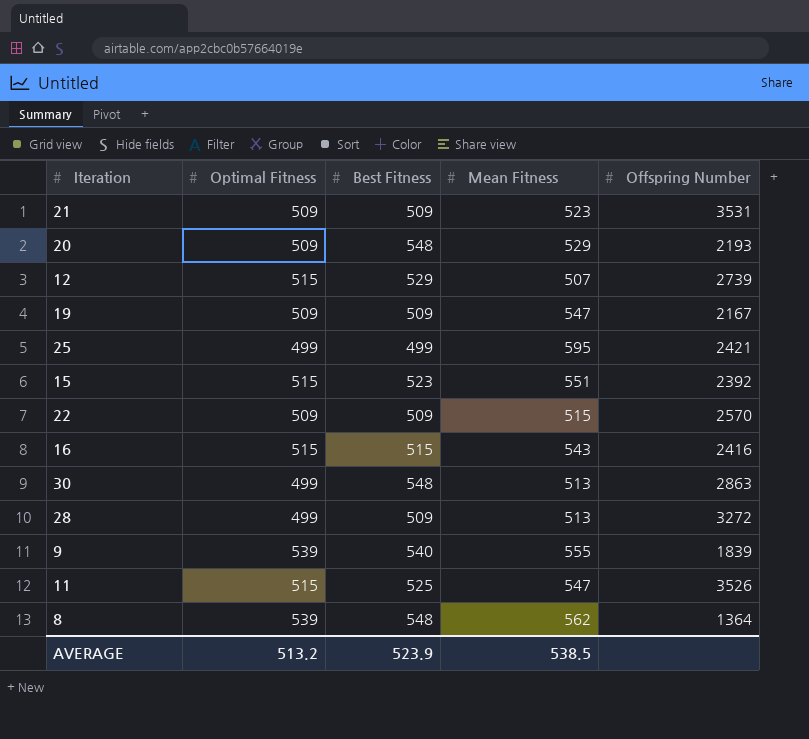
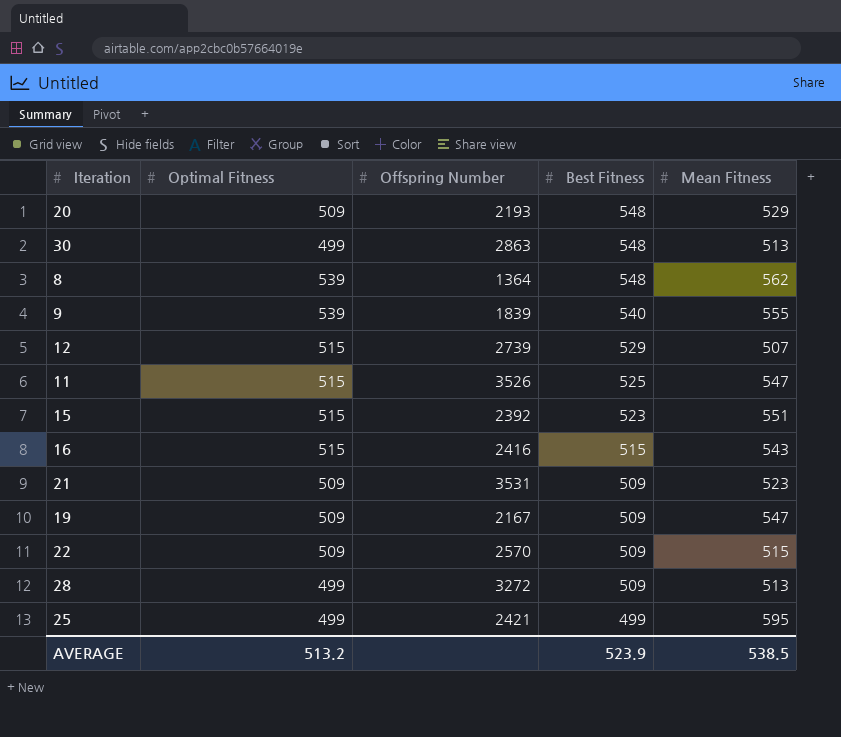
row order: none -> Best Fitness descending
column Offspring Number | position: 5 -> 3

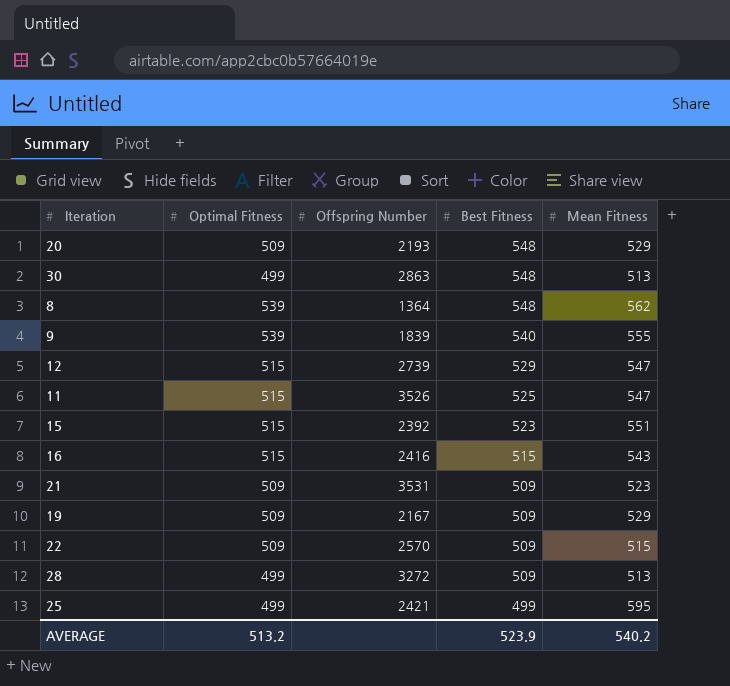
12 | Mean Fitness: 507 -> 547
19 | Mean Fitness: 547 -> 529
AVERAGE | Mean Fitness: 538.5 -> 540.2

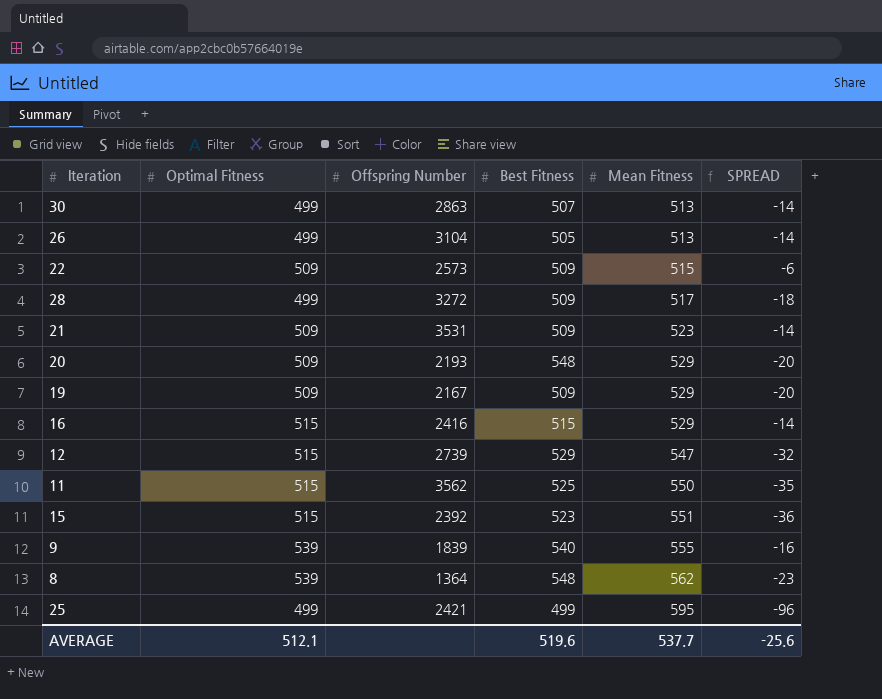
row order: Best Fitness descending -> Mean Fitness ascending
column SPREAD | formula: none -> [Optimal Fitness] - [Mean Fitness]
30 | Best Fitness: 548 -> 507
row 26: none -> 499 | 3104 | 505 | 513 | -14
22 | Offspring Number: 2570 -> 2573
28 | Mean Fitness: 513 -> 517
16 | Mean Fitness: 543 -> 529
11 | Offspring Number: 3526 -> 3562
11 | Mean Fitness: 547 -> 550
AVERAGE | Optimal Fitness: 513.2 -> 512.1
AVERAGE | Best Fitness: 523.9 -> 519.6
AVERAGE | Mean Fitness: 540.2 -> 537.7

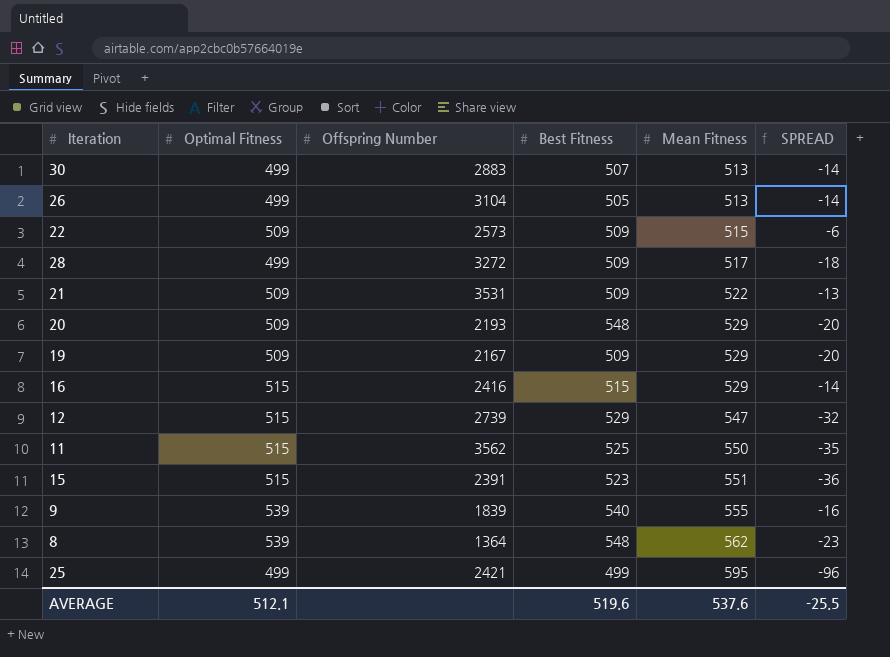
30 | Offspring Number: 2863 -> 2883
21 | Mean Fitness: 523 -> 522
21 | SPREAD: -14 -> -13
15 | Offspring Number: 2392 -> 2391
AVERAGE | Mean Fitness: 537.7 -> 537.6
AVERAGE | SPREAD: -25.6 -> -25.5

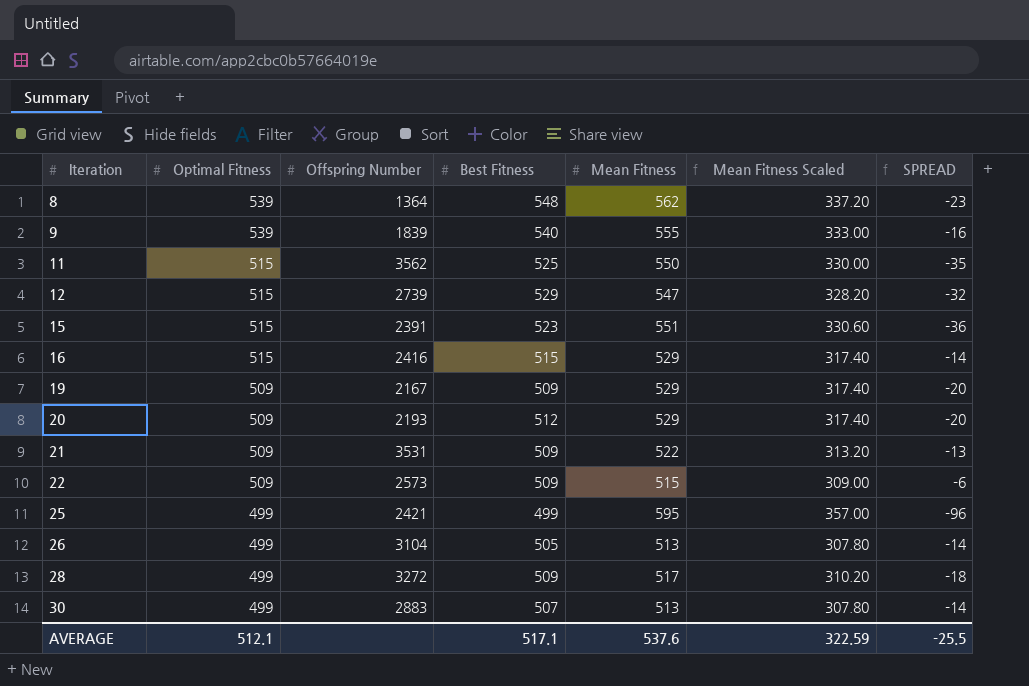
row order: Mean Fitness ascending -> Iteration ascending
column Mean Fitness Scaled | formula: none -> [Mean Fitness] * 0.6
20 | Best Fitness: 548 -> 512
AVERAGE | Best Fitness: 519.6 -> 517.1

